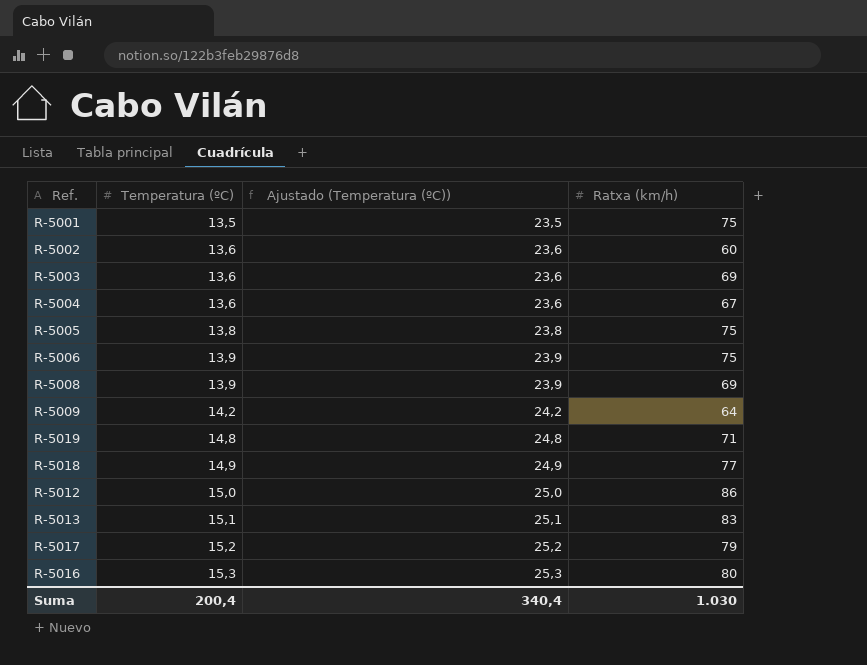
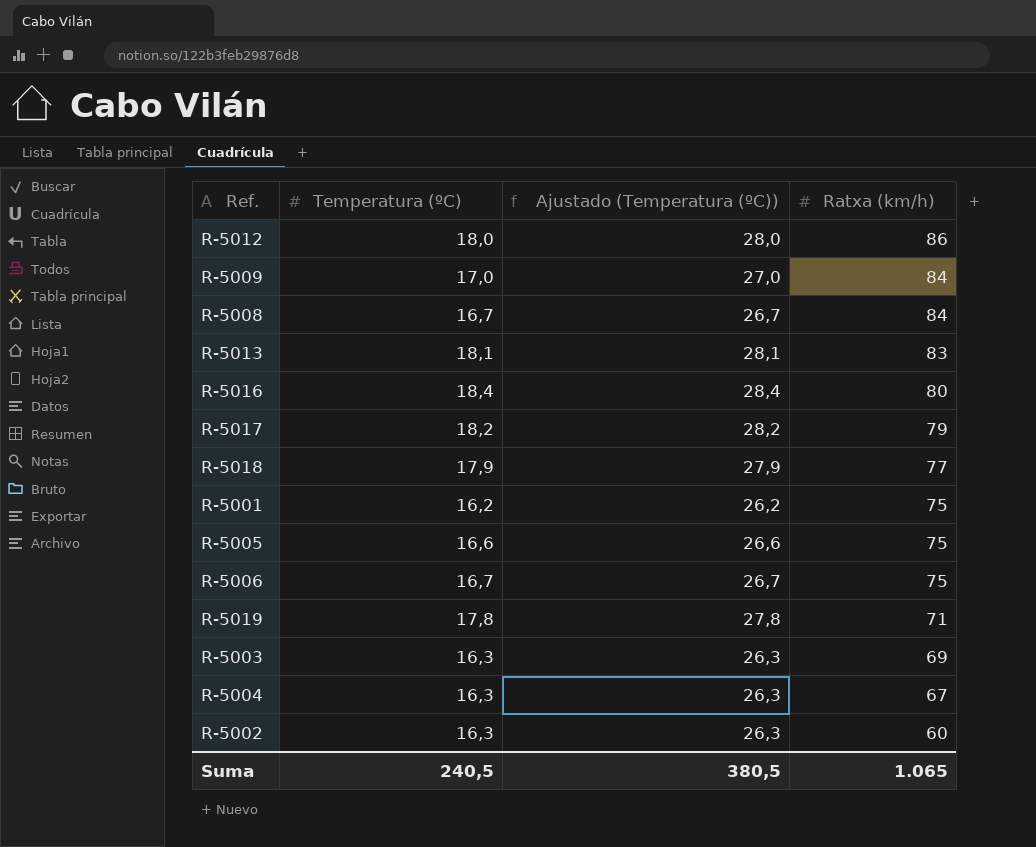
row order: Temperatura (ºC) ascending -> Ratxa (km/h) descending
R-5012 | Temperatura (ºC): 15,0 -> 18,0
R-5012 | Ajustado (Temperatura (ºC)): 25,0 -> 28,0
R-5009 | Temperatura (ºC): 14,2 -> 17,0
R-5009 | Ajustado (Temperatura (ºC)): 24,2 -> 27,0
R-5009 | Ratxa (km/h): 64 -> 84
R-5008 | Temperatura (ºC): 13,9 -> 16,7
R-5008 | Ajustado (Temperatura (ºC)): 23,9 -> 26,7
R-5008 | Ratxa (km/h): 69 -> 84
R-5013 | Temperatura (ºC): 15,1 -> 18,1
R-5013 | Ajustado (Temperatura (ºC)): 25,1 -> 28,1
R-5016 | Temperatura (ºC): 15,3 -> 18,4
R-5016 | Ajustado (Temperatura (ºC)): 25,3 -> 28,4
R-5017 | Temperatura (ºC): 15,2 -> 18,2
R-5017 | Ajustado (Temperatura (ºC)): 25,2 -> 28,2
R-5018 | Temperatura (ºC): 14,9 -> 17,9
R-5018 | Ajustado (Temperatura (ºC)): 24,9 -> 27,9
R-5001 | Temperatura (ºC): 13,5 -> 16,2
R-5001 | Ajustado (Temperatura (ºC)): 23,5 -> 26,2
R-5005 | Temperatura (ºC): 13,8 -> 16,6
R-5005 | Ajustado (Temperatura (ºC)): 23,8 -> 26,6
R-5006 | Temperatura (ºC): 13,9 -> 16,7
R-5006 | Ajustado (Temperatura (ºC)): 23,9 -> 26,7
R-5019 | Temperatura (ºC): 14,8 -> 17,8
R-5019 | Ajustado (Temperatura (ºC)): 24,8 -> 27,8
R-5003 | Temperatura (ºC): 13,6 -> 16,3
R-5003 | Ajustado (Temperatura (ºC)): 23,6 -> 26,3
R-5004 | Temperatura (ºC): 13,6 -> 16,3
R-5004 | Ajustado (Temperatura (ºC)): 23,6 -> 26,3
R-5002 | Temperatura (ºC): 13,6 -> 16,3
R-5002 | Ajustado (Temperatura (ºC)): 23,6 -> 26,3
Suma | Temperatura (ºC): 200,4 -> 240,5
Suma | Ajustado (Temperatura (ºC)): 340,4 -> 380,5
Suma | Ratxa (km/h): 1.030 -> 1.065

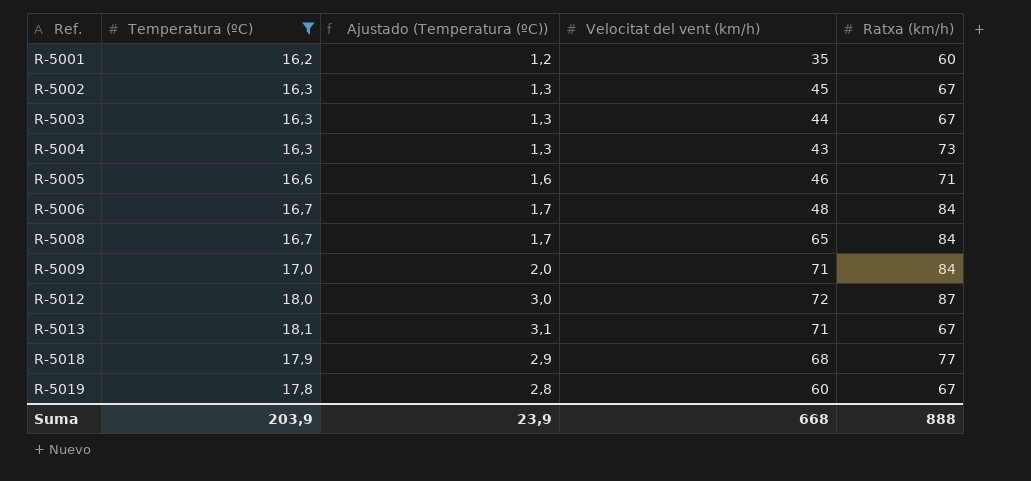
filter: none -> Temperatura (ºC) <= 18,1
row order: Ratxa (km/h) descending -> Ref. ascending
column Ajustado (Temperatura (ºC)) | formula: [Temperatura (ºC)] + 10 -> [Temperatura (ºC)] - 15
column Velocitat del vent (km/h) | position: none -> 4
R-5001 | Ratxa (km/h): 75 -> 60
R-5002 | Ratxa (km/h): 60 -> 67
R-5003 | Ratxa (km/h): 69 -> 67
R-5004 | Ratxa (km/h): 67 -> 73
R-5005 | Ratxa (km/h): 75 -> 71
R-5006 | Ratxa (km/h): 75 -> 84
R-5012 | Ratxa (km/h): 86 -> 87
R-5013 | Ratxa (km/h): 83 -> 67
R-5019 | Ratxa (km/h): 71 -> 67
Suma | Temperatura (ºC): 240,5 -> 203,9
Suma | Ajustado (Temperatura (ºC)): 380,5 -> 23,9
Suma | Ratxa (km/h): 1.065 -> 888

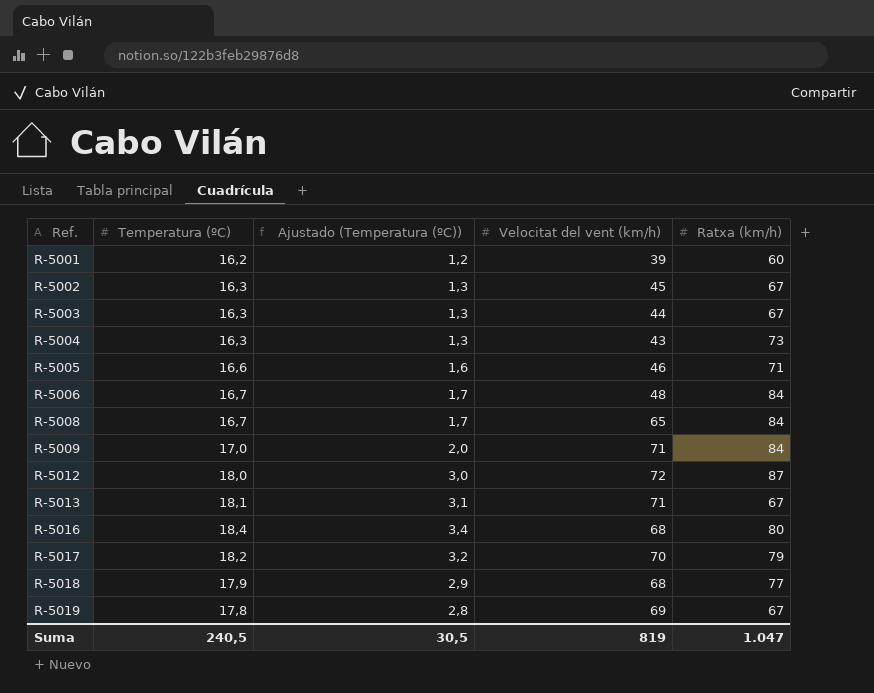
filter: Temperatura (ºC) <= 18,1 -> none
R-5001 | Velocitat del vent (km/h): 35 -> 39
R-5019 | Velocitat del vent (km/h): 60 -> 69
Suma | Temperatura (ºC): 203,9 -> 240,5
Suma | Ajustado (Temperatura (ºC)): 23,9 -> 30,5
Suma | Velocitat del vent (km/h): 668 -> 819
Suma | Ratxa (km/h): 888 -> 1.047

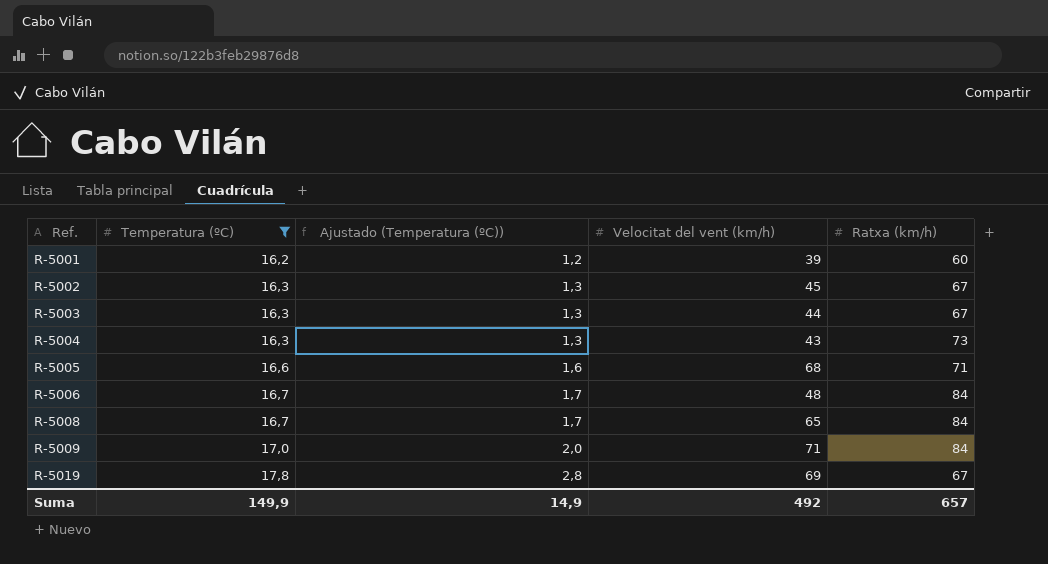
filter: none -> Temperatura (ºC) <= 17,8
R-5005 | Velocitat del vent (km/h): 46 -> 68
Suma | Temperatura (ºC): 240,5 -> 149,9
Suma | Ajustado (Temperatura (ºC)): 30,5 -> 14,9
Suma | Velocitat del vent (km/h): 819 -> 492
Suma | Ratxa (km/h): 1.047 -> 657

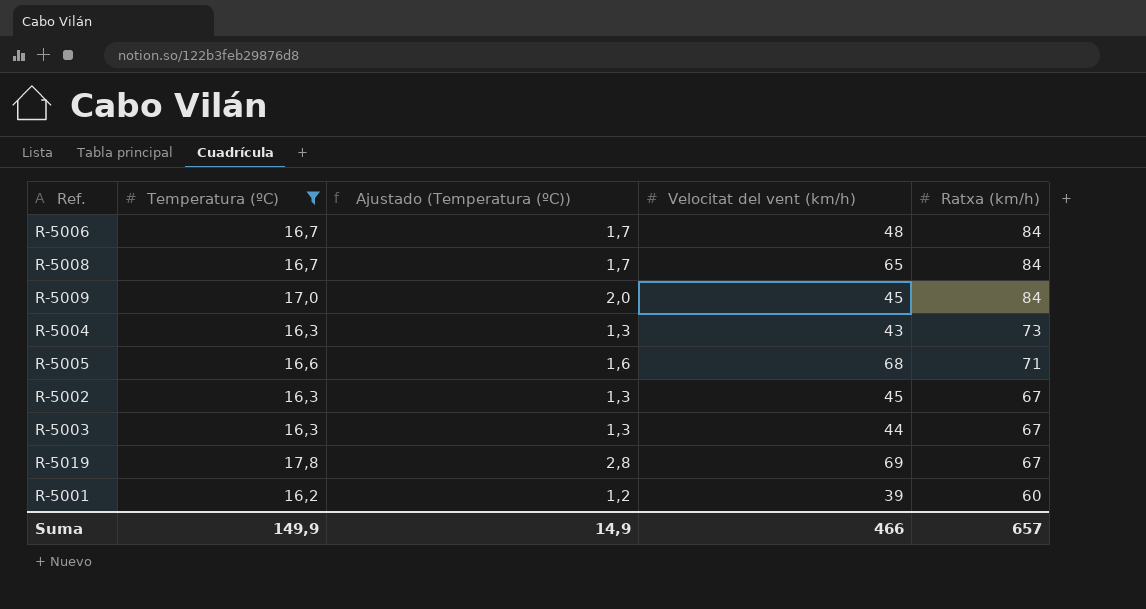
row order: Ref. ascending -> Ratxa (km/h) descending
R-5009 | Velocitat del vent (km/h): 71 -> 45
Suma | Velocitat del vent (km/h): 492 -> 466

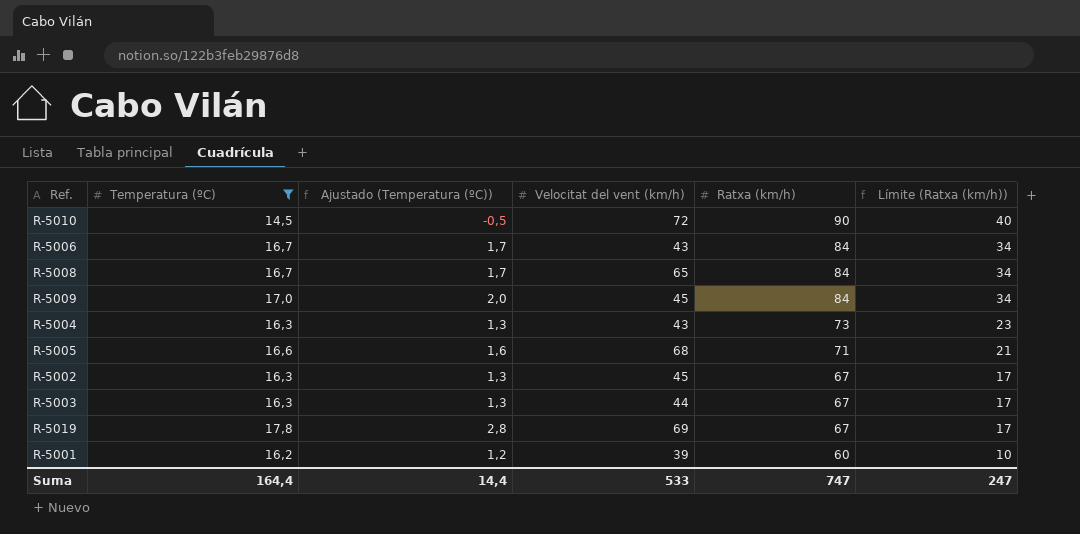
column Límite (Ratxa (km/h)) | formula: none -> [Ratxa (km/h)] - 50
row R-5010: none -> 14,5 | -0,5 | 72 | 90 | 40
R-5006 | Velocitat del vent (km/h): 48 -> 43
Suma | Temperatura (ºC): 149,9 -> 164,4
Suma | Ajustado (Temperatura (ºC)): 14,9 -> 14,4
Suma | Velocitat del vent (km/h): 466 -> 533
Suma | Ratxa (km/h): 657 -> 747

